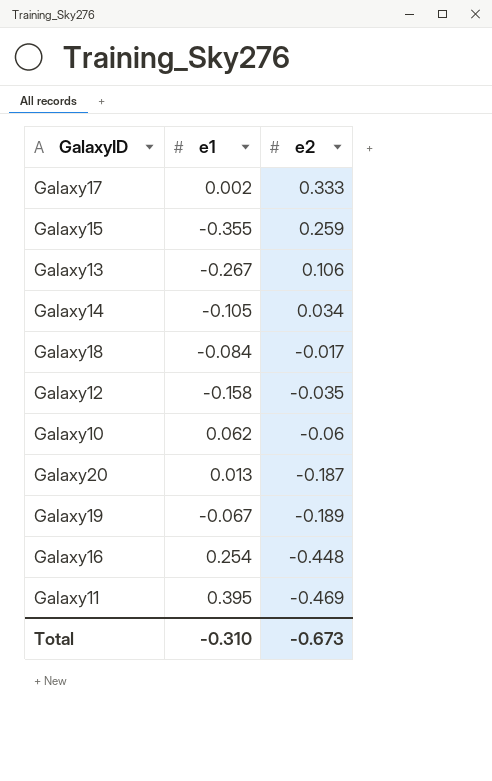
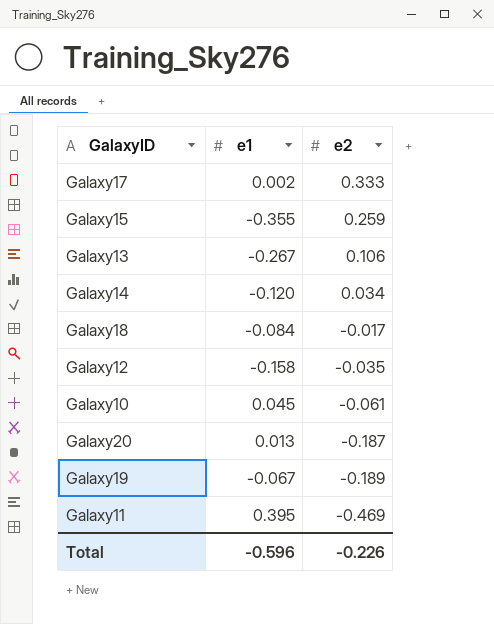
row Galaxy16: 0.254 | -0.448 -> none
Galaxy14 | e1: -0.105 -> -0.120
Galaxy10 | e1: 0.062 -> 0.045
Galaxy10 | e2: -0.06 -> -0.061
Total | e1: -0.310 -> -0.596
Total | e2: -0.673 -> -0.226

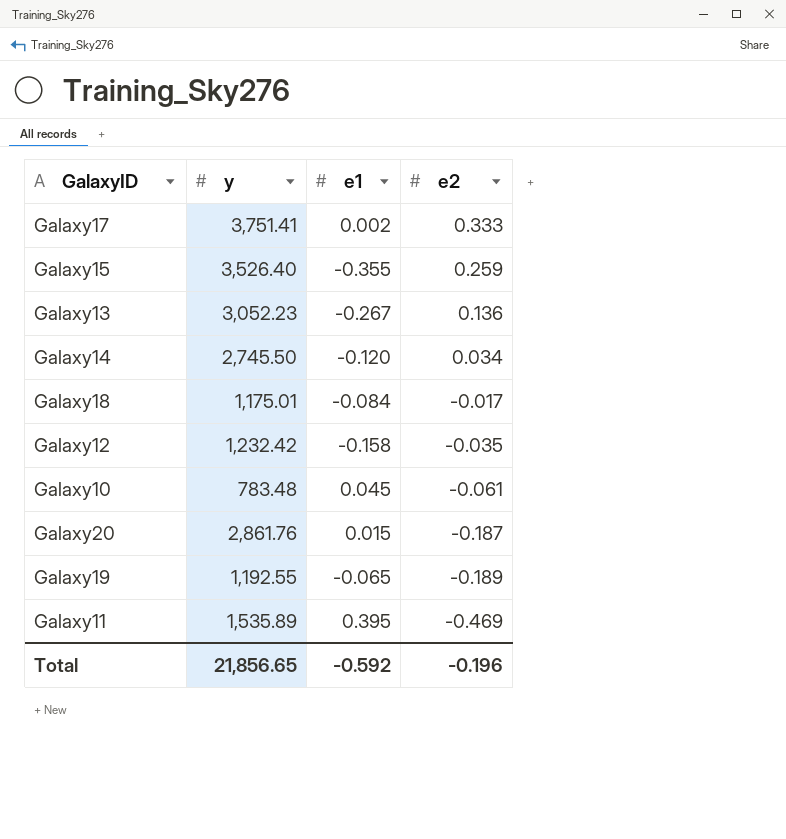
column y | position: none -> 2
Galaxy13 | e2: 0.106 -> 0.136
Galaxy20 | e1: 0.013 -> 0.015
Galaxy19 | e1: -0.067 -> -0.065
Total | e1: -0.596 -> -0.592
Total | e2: -0.226 -> -0.196

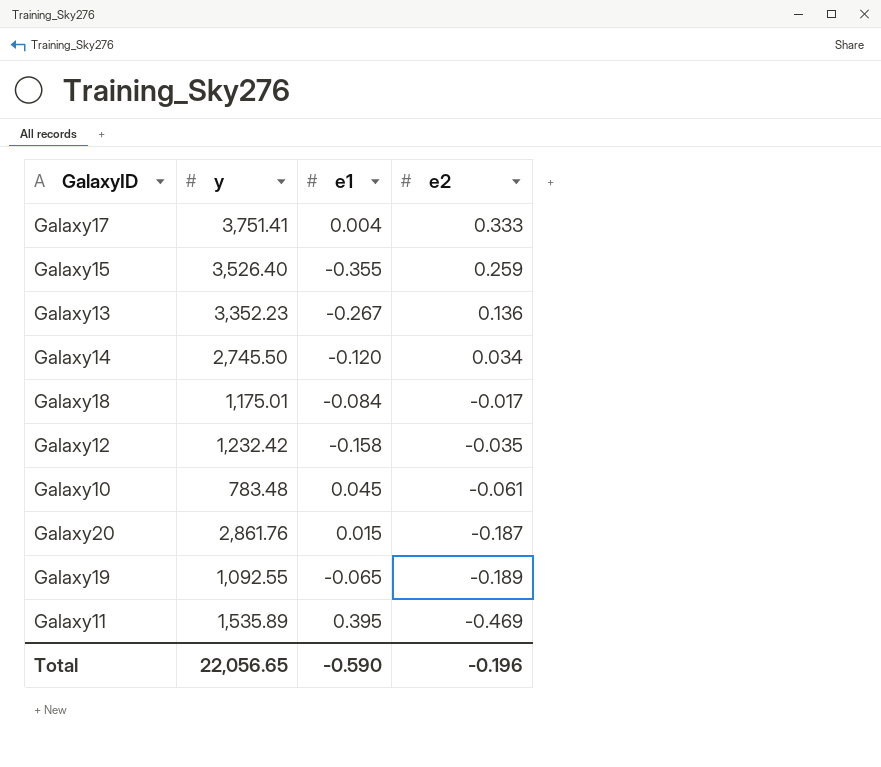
Galaxy17 | e1: 0.002 -> 0.004
Galaxy13 | y: 3,052.23 -> 3,352.23
Galaxy19 | y: 1,192.55 -> 1,092.55
Total | y: 21,856.65 -> 22,056.65
Total | e1: -0.592 -> -0.590

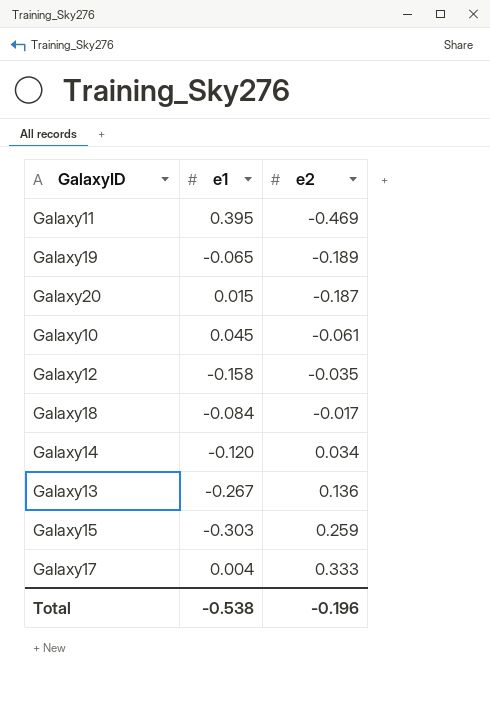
row order: e2 descending -> e2 ascending
column y | position: 2 -> none
Galaxy15 | e1: -0.355 -> -0.303
Total | e1: -0.590 -> -0.538

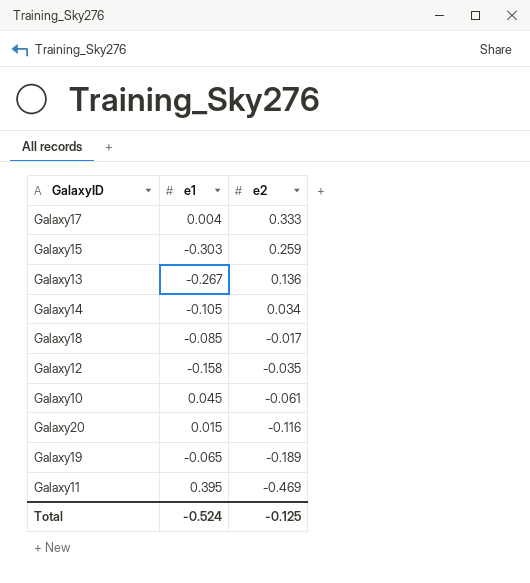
row order: e2 ascending -> e2 descending
Galaxy14 | e1: -0.120 -> -0.105
Galaxy18 | e1: -0.084 -> -0.085
Galaxy20 | e2: -0.187 -> -0.116
Total | e1: -0.538 -> -0.524
Total | e2: -0.196 -> -0.125

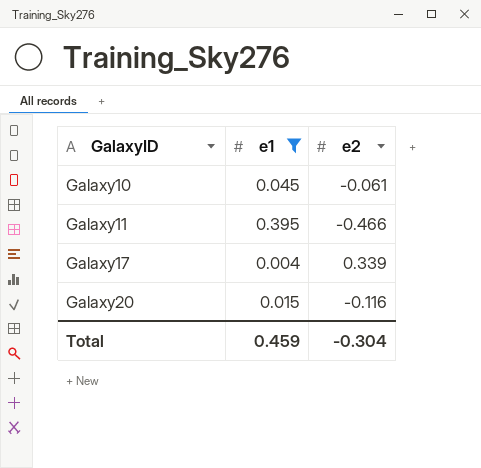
filter: none -> e1 >= 0.004
row order: e2 descending -> GalaxyID ascending
Galaxy11 | e2: -0.469 -> -0.466
Galaxy17 | e2: 0.333 -> 0.339
Total | e1: -0.524 -> 0.459
Total | e2: -0.125 -> -0.304

